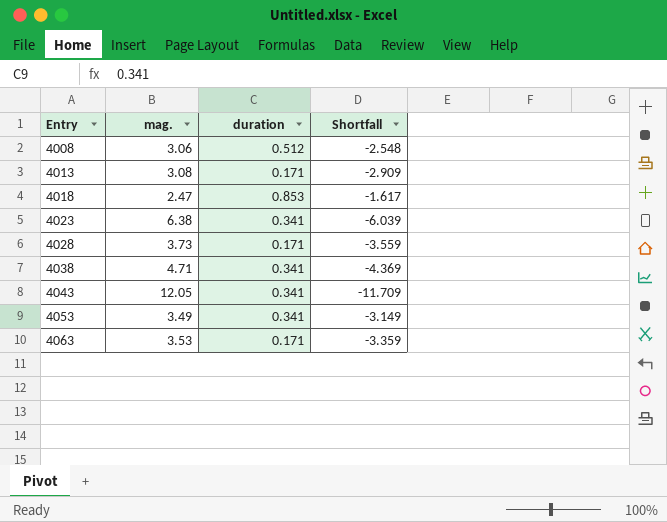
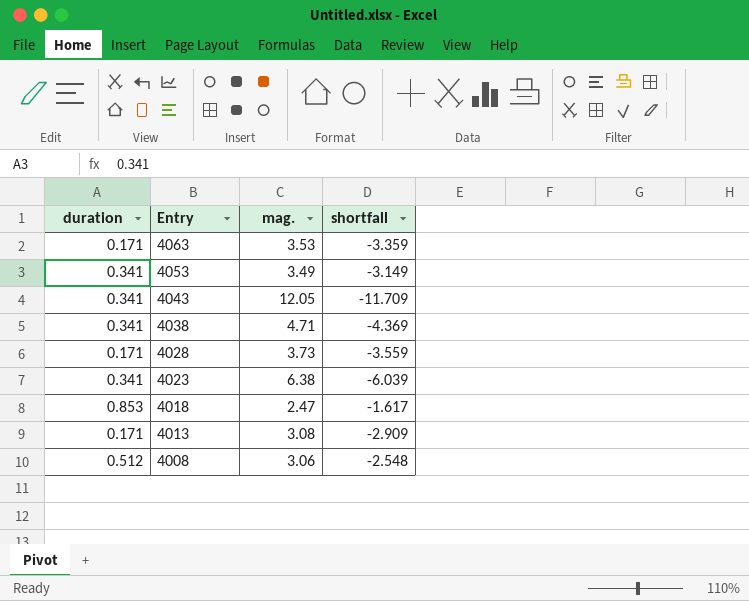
row order: Entry ascending -> Entry descending
column duration | position: 3 -> 1
column name: Shortfall -> shortfall

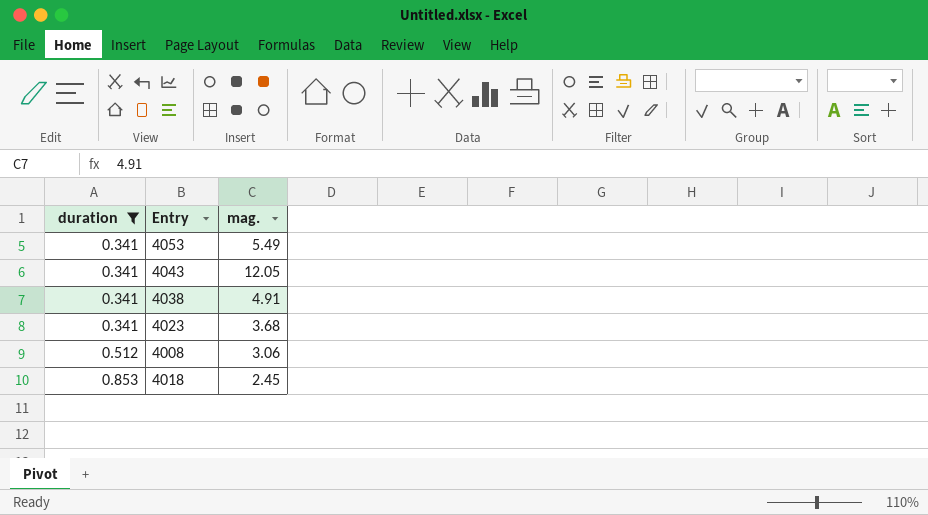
filter: none -> duration != 0.171
row order: Entry descending -> duration ascending
column shortfall | formula: [duration] - [mag.] -> none
4053 | mag.: 3.49 -> 5.49
4038 | mag.: 4.71 -> 4.91
4023 | mag.: 6.38 -> 3.68
4018 | mag.: 2.47 -> 2.45

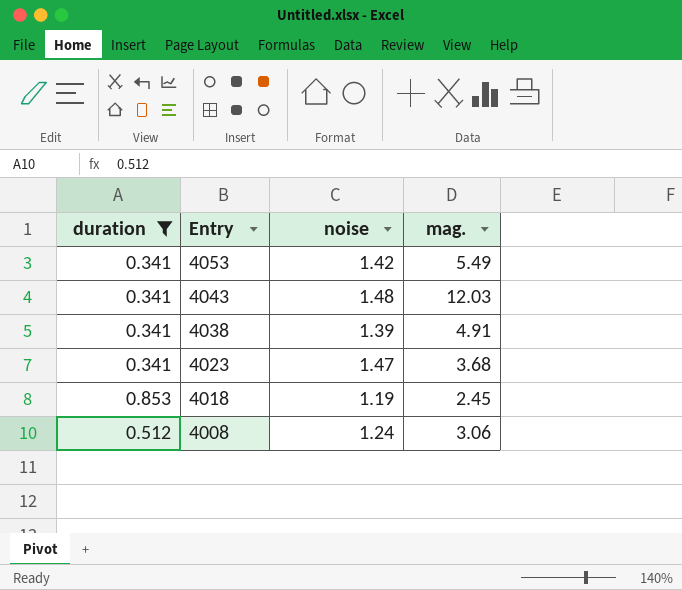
row order: duration ascending -> Entry descending
column noise | position: none -> 3
4043 | mag.: 12.05 -> 12.03

